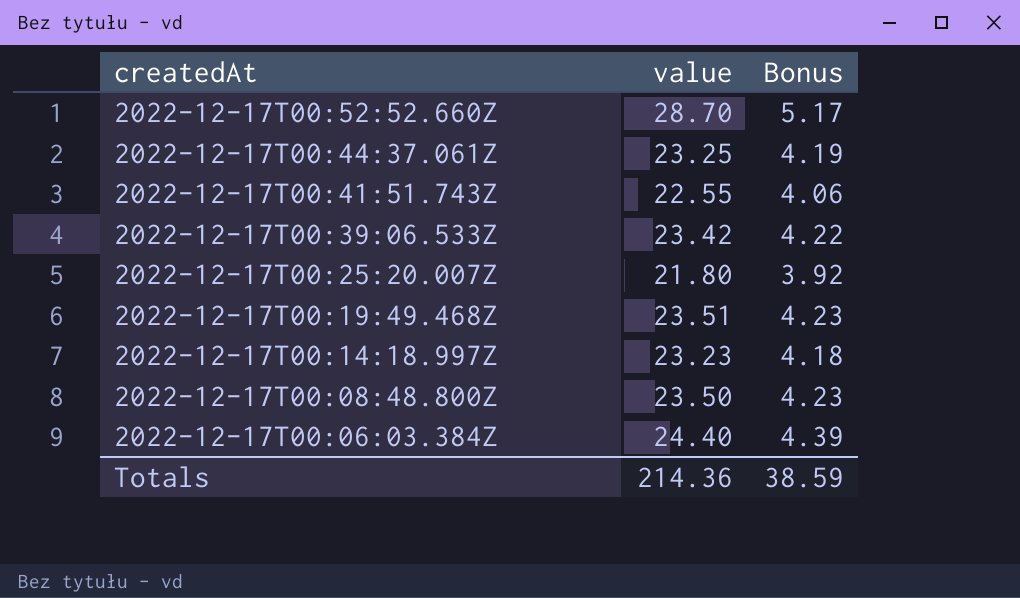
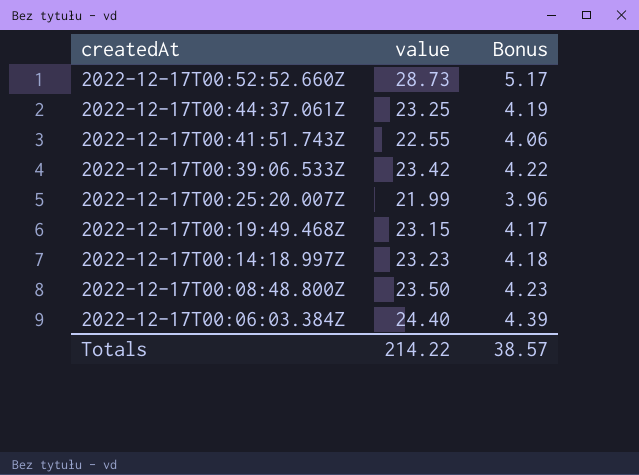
2022-12-17T00:52:52.660Z | value: 28.70 -> 28.73
2022-12-17T00:25:20.007Z | value: 21.80 -> 21.99
2022-12-17T00:25:20.007Z | Bonus: 3.92 -> 3.96
2022-12-17T00:19:49.468Z | value: 23.51 -> 23.15
2022-12-17T00:19:49.468Z | Bonus: 4.23 -> 4.17
Totals | value: 214.36 -> 214.22
Totals | Bonus: 38.59 -> 38.57

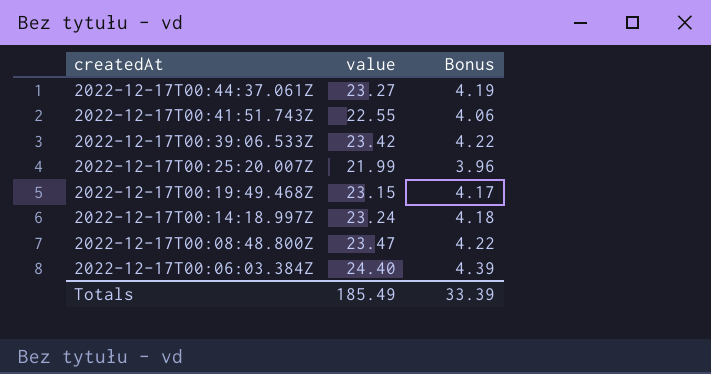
row 2022-12-17T00:52:52.660Z: 28.73 | 5.17 -> none
2022-12-17T00:44:37.061Z | value: 23.25 -> 23.27
2022-12-17T00:14:18.997Z | value: 23.23 -> 23.24
2022-12-17T00:08:48.800Z | value: 23.50 -> 23.47
2022-12-17T00:08:48.800Z | Bonus: 4.23 -> 4.22
Totals | value: 214.22 -> 185.49
Totals | Bonus: 38.57 -> 33.39

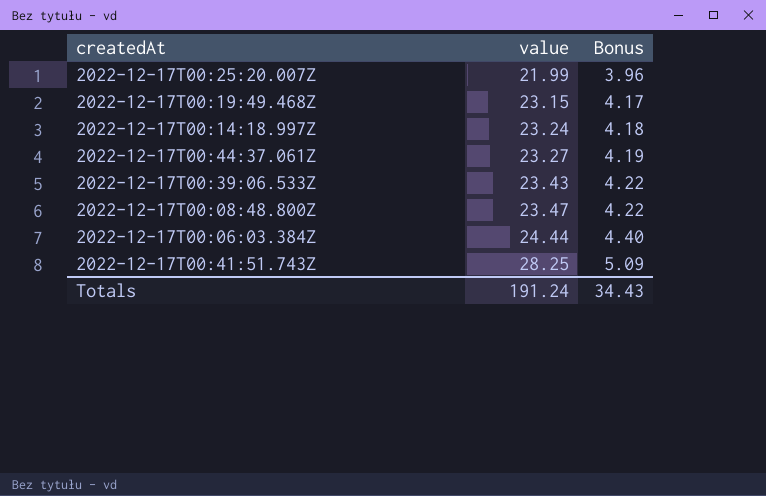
row order: createdAt descending -> value ascending
2022-12-17T00:39:06.533Z | value: 23.42 -> 23.43
2022-12-17T00:06:03.384Z | value: 24.40 -> 24.44
2022-12-17T00:06:03.384Z | Bonus: 4.39 -> 4.40
2022-12-17T00:41:51.743Z | value: 22.55 -> 28.25
2022-12-17T00:41:51.743Z | Bonus: 4.06 -> 5.09
Totals | value: 185.49 -> 191.24
Totals | Bonus: 33.39 -> 34.43

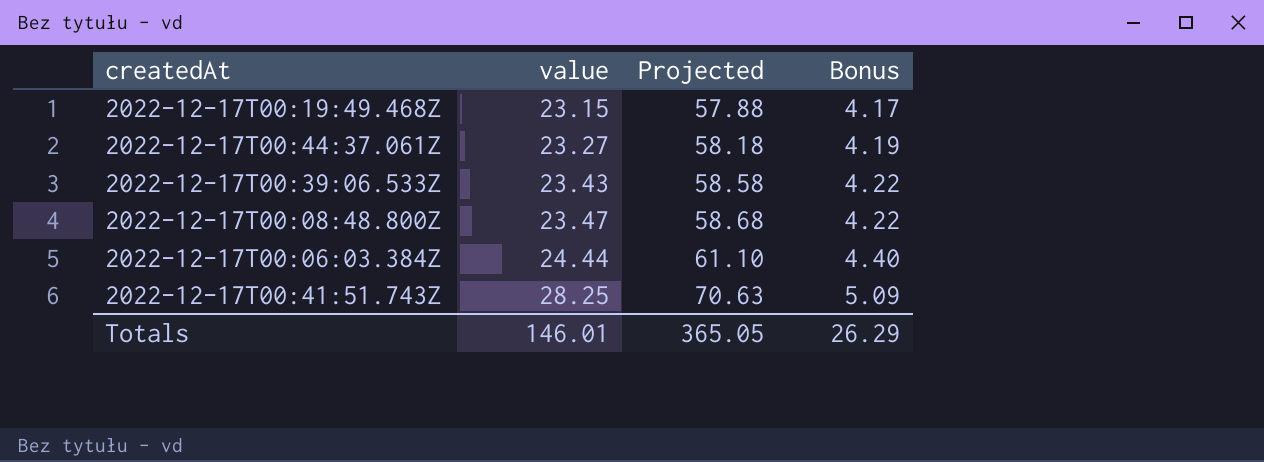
column Projected | formula: none -> [value] * 2.5
row 2022-12-17T00:25:20.007Z: 21.99 | 3.96 -> none
row 2022-12-17T00:14:18.997Z: 23.24 | 4.18 -> none
Totals | value: 191.24 -> 146.01
Totals | Bonus: 34.43 -> 26.29

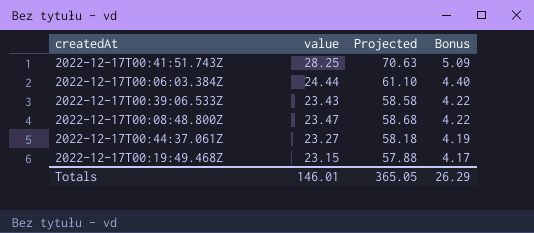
row order: value ascending -> Bonus descending

